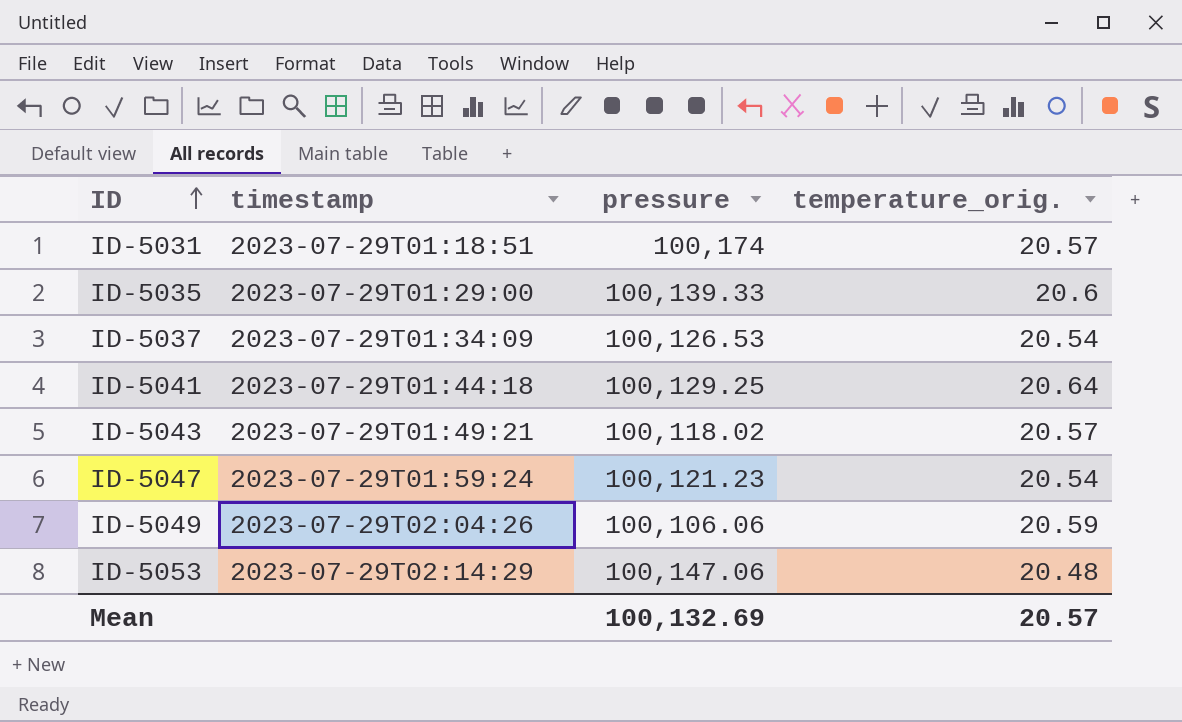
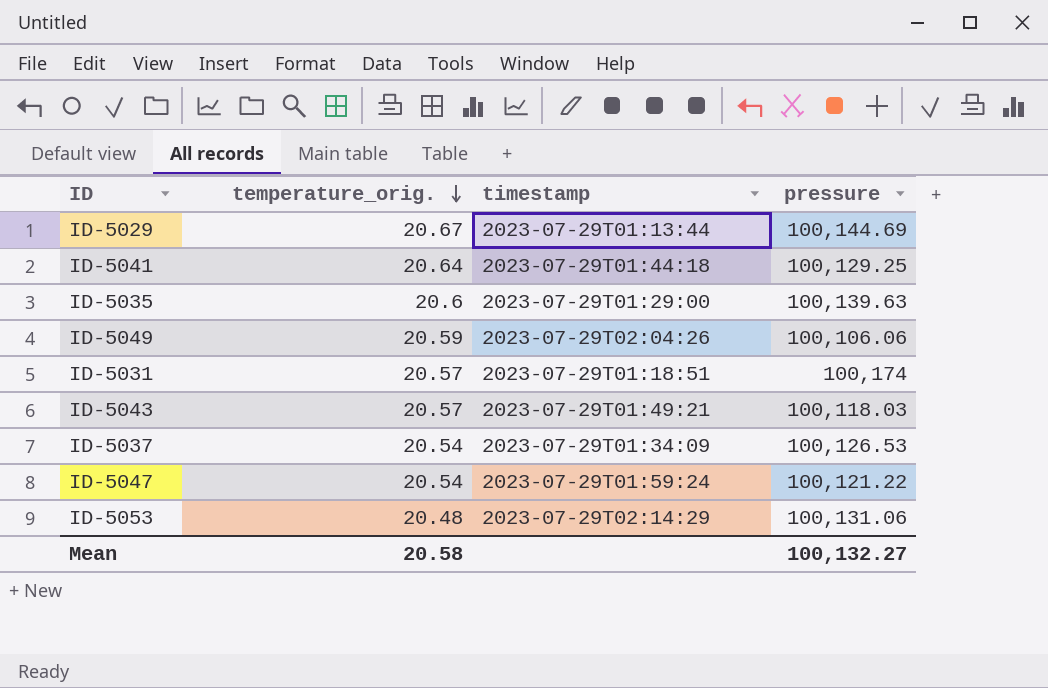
row order: ID ascending -> temperature_orig. descending
column temperature_orig. | position: 4 -> 2
row ID-5029: none -> 20.67 | 2023-07-29T01:13:44 | 100,144.69
ID-5035 | pressure: 100,139.33 -> 100,139.63
ID-5043 | pressure: 100,118.02 -> 100,118.03
ID-5047 | pressure: 100,121.23 -> 100,121.22
ID-5053 | pressure: 100,147.06 -> 100,131.06
Mean | temperature_orig.: 20.57 -> 20.58
Mean | pressure: 100,132.69 -> 100,132.27

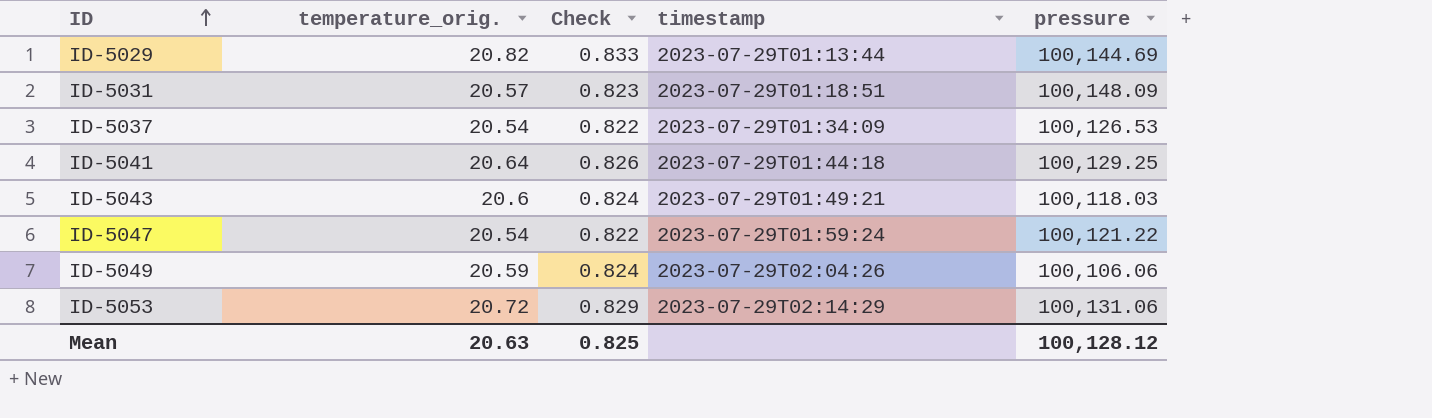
row order: temperature_orig. descending -> ID ascending
column Check | formula: none -> [temperature_orig.] * 0.04
row ID-5035: 20.6 | 2023-07-29T01:29:00 | 100,139.63 -> none
ID-5029 | temperature_orig.: 20.67 -> 20.82
ID-5031 | pressure: 100,174 -> 100,148.09
ID-5043 | temperature_orig.: 20.57 -> 20.6
ID-5053 | temperature_orig.: 20.48 -> 20.72
Mean | temperature_orig.: 20.58 -> 20.63
Mean | pressure: 100,132.27 -> 100,128.12

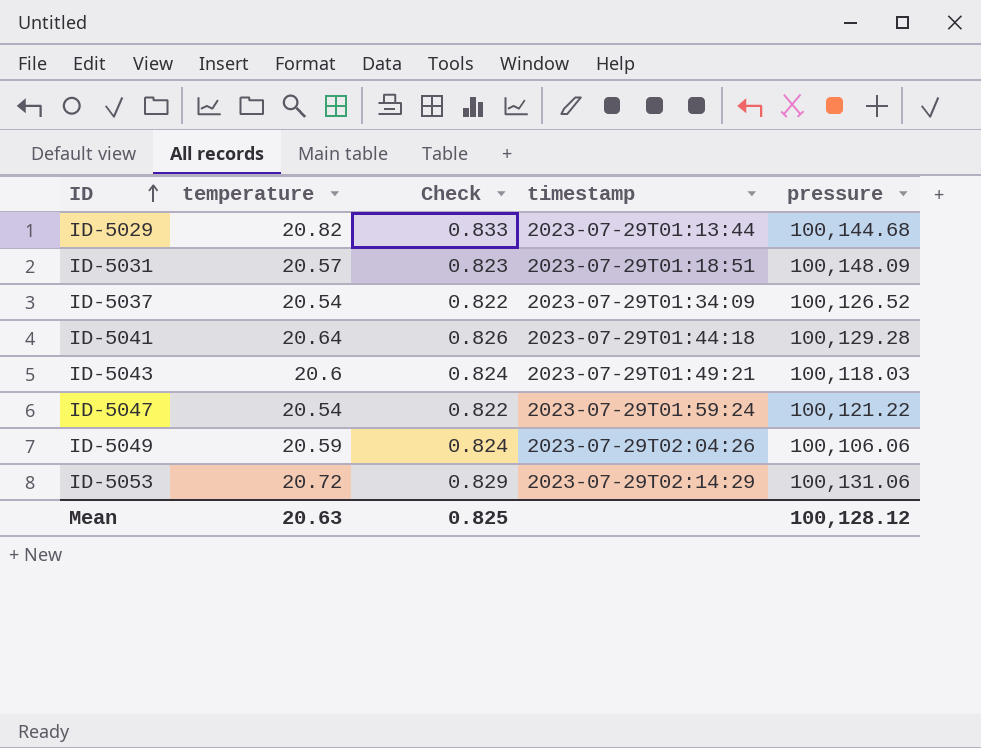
column name: temperature_orig. -> temperature
ID-5029 | pressure: 100,144.69 -> 100,144.68
ID-5037 | pressure: 100,126.53 -> 100,126.52
ID-5041 | pressure: 100,129.25 -> 100,129.28

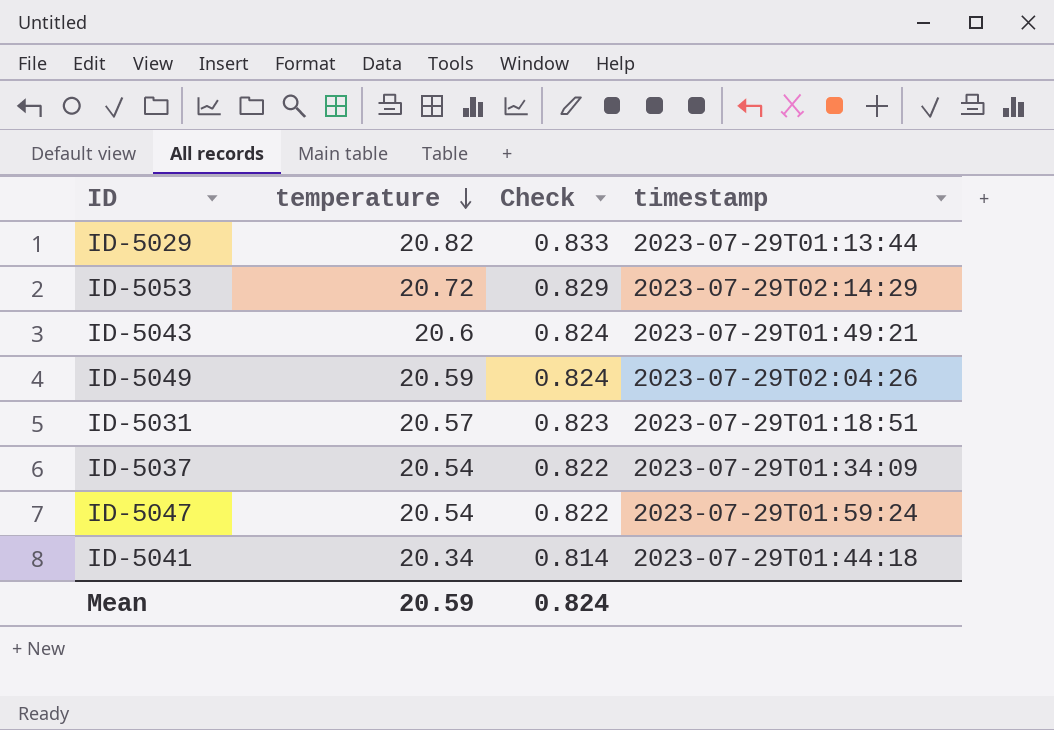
row order: ID ascending -> temperature descending
column pressure | position: 5 -> none
ID-5041 | temperature: 20.64 -> 20.34
ID-5041 | Check: 0.826 -> 0.814
Mean | temperature: 20.63 -> 20.59
Mean | Check: 0.825 -> 0.824

